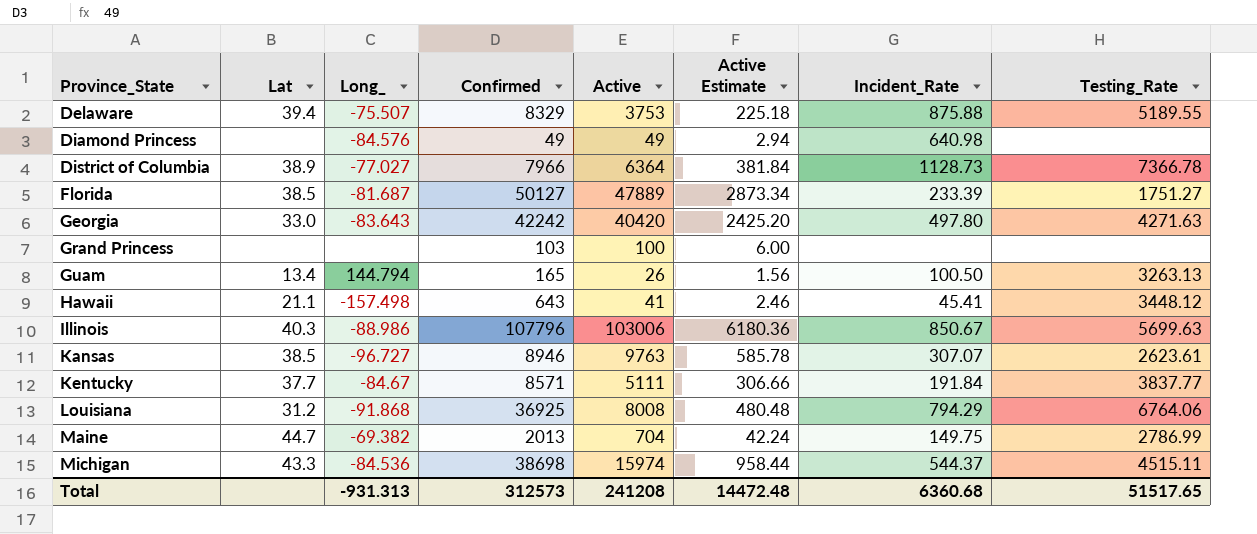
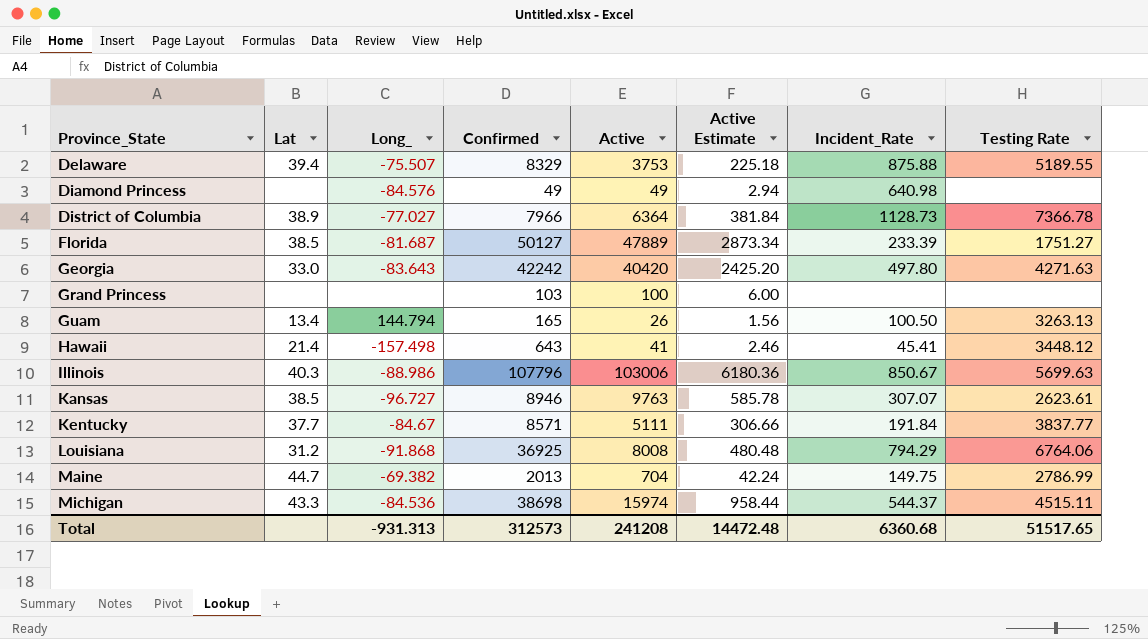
column name: Testing_Rate -> Testing Rate
Hawaii | Lat: 21.1 -> 21.4

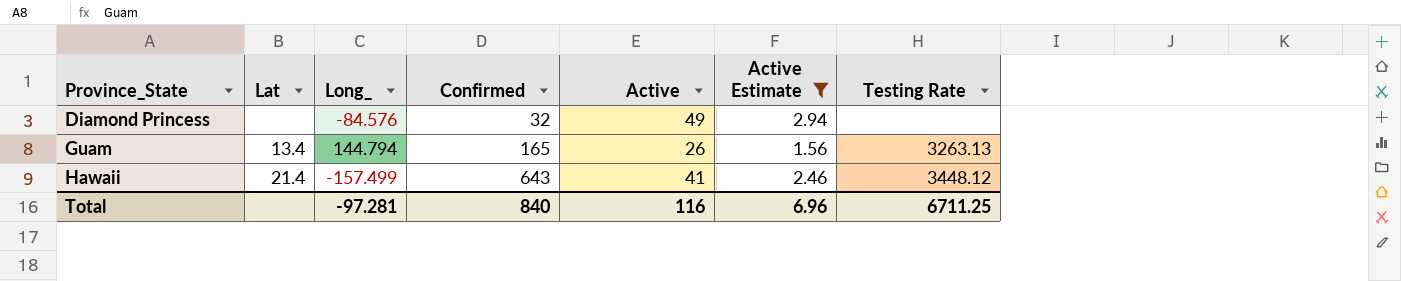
filter: none -> Active Estimate <= 2.94
column Incident_Rate | position: 7 -> none
Diamond Princess | Confirmed: 49 -> 32
Hawaii | Long_: -157.498 -> -157.499
Total | Long_: -931.313 -> -97.281
Total | Confirmed: 312573 -> 840
Total | Active: 241208 -> 116
Total | Active Estimate: 14472.48 -> 6.96
Total | Testing Rate: 51517.65 -> 6711.25

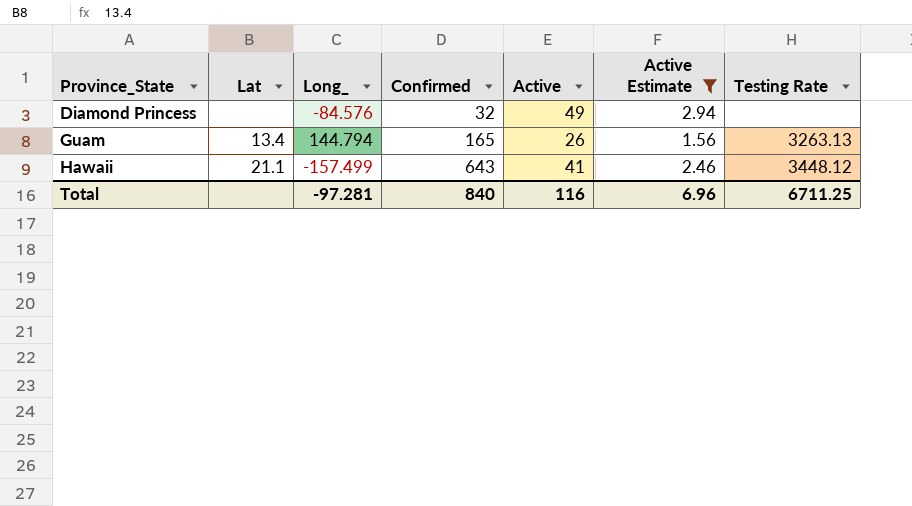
Hawaii | Lat: 21.4 -> 21.1

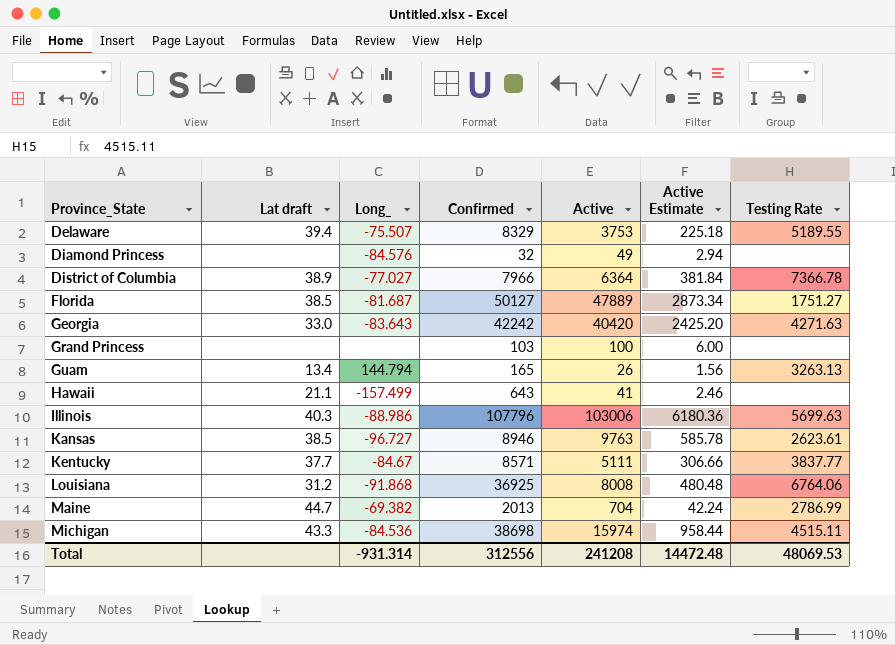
filter: Active Estimate <= 2.94 -> none
column name: Lat -> Lat draft
Hawaii | Testing Rate: 3448.12 -> none
Total | Long_: -97.281 -> -931.314
Total | Confirmed: 840 -> 312556
Total | Active: 116 -> 241208
Total | Active Estimate: 6.96 -> 14472.48
Total | Testing Rate: 6711.25 -> 48069.53

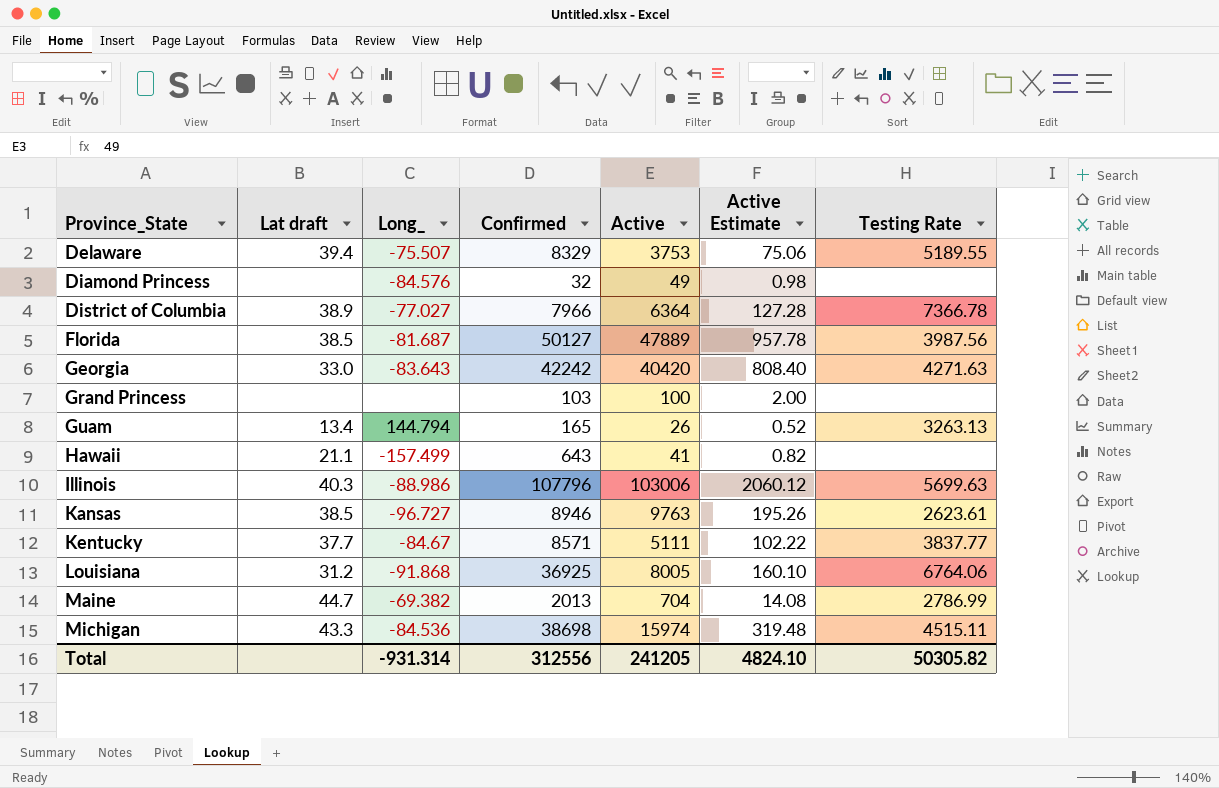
column Active Estimate | formula: [Active] * 0.06 -> [Active] * 0.02
Florida | Testing Rate: 1751.27 -> 3987.56
Louisiana | Active: 8008 -> 8005
Total | Active: 241208 -> 241205
Total | Active Estimate: 14472.48 -> 4824.10
Total | Testing Rate: 48069.53 -> 50305.82

